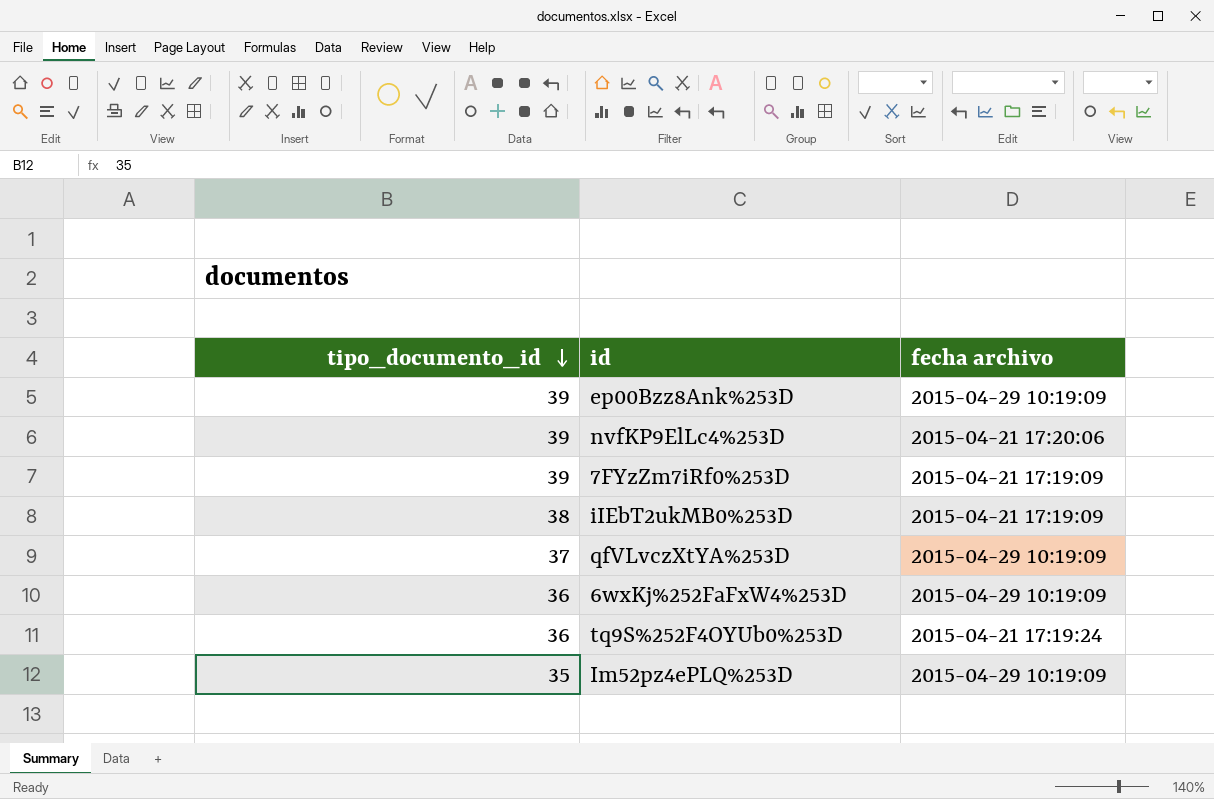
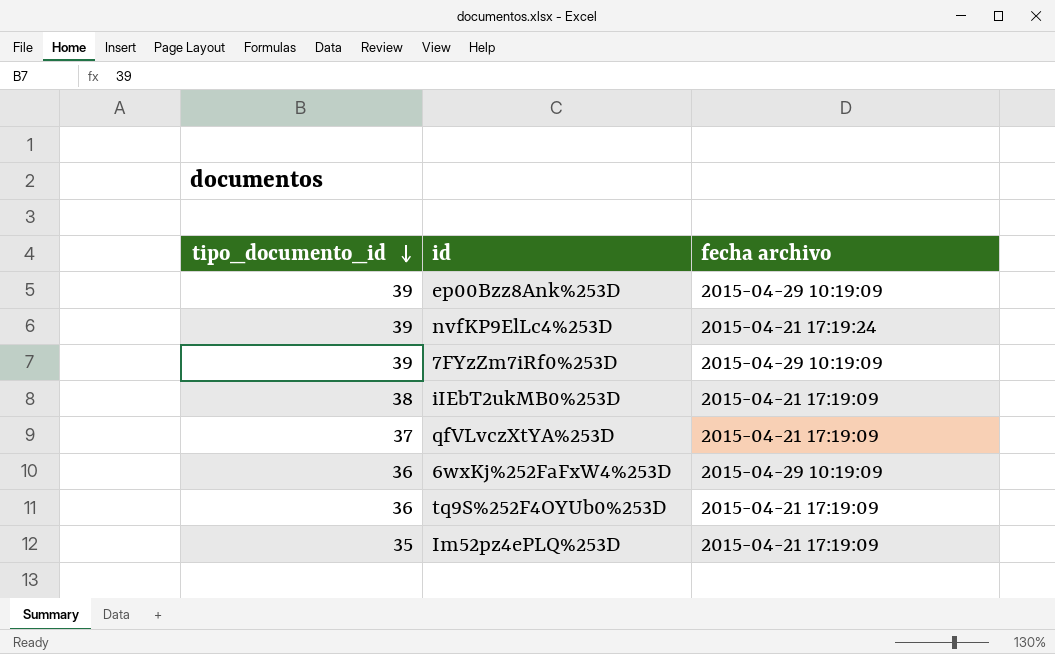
nvfKP9ElLc4%253D | fecha archivo: 2015-04-21 17:20:06 -> 2015-04-21 17:19:24
7FYzZm7iRf0%253D | fecha archivo: 2015-04-21 17:19:09 -> 2015-04-29 10:19:09
qfVLvczXtYA%253D | fecha archivo: 2015-04-29 10:19:09 -> 2015-04-21 17:19:09
tq9S%252F4OYUb0%253D | fecha archivo: 2015-04-21 17:19:24 -> 2015-04-21 17:19:09
Im52pz4ePLQ%253D | fecha archivo: 2015-04-29 10:19:09 -> 2015-04-21 17:19:09

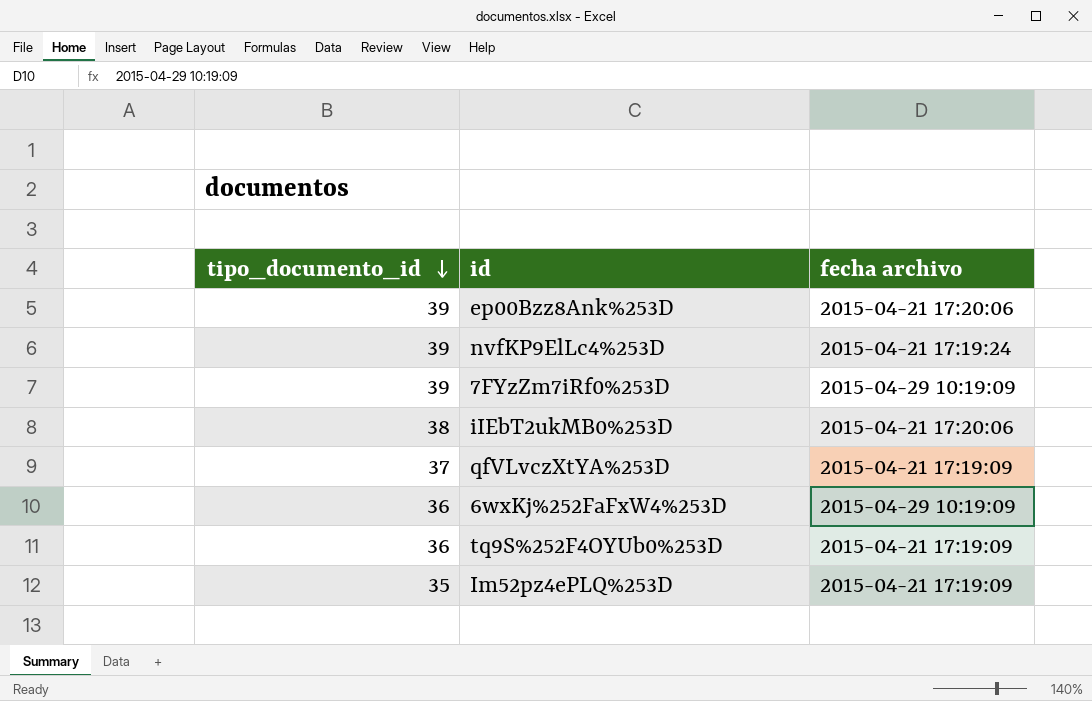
ep00Bzz8Ank%253D | fecha archivo: 2015-04-29 10:19:09 -> 2015-04-21 17:20:06
iIEbT2ukMB0%253D | fecha archivo: 2015-04-21 17:19:09 -> 2015-04-21 17:20:06

